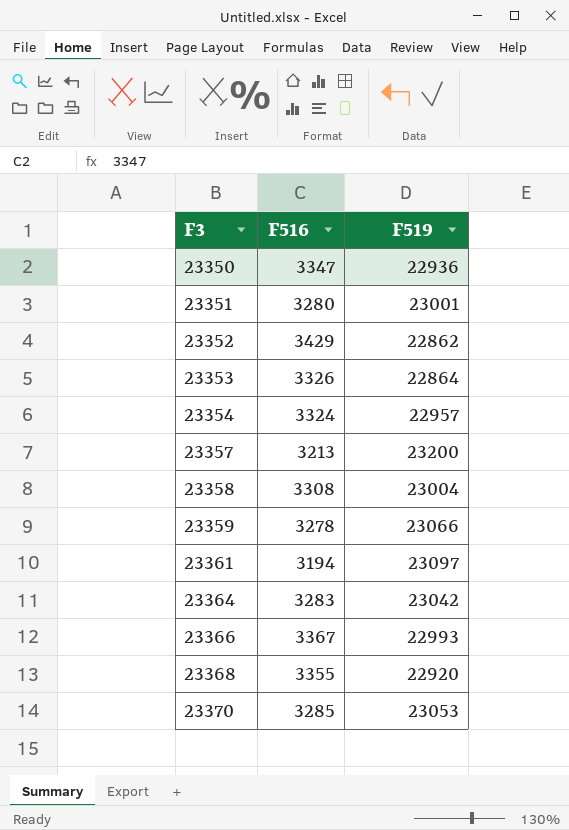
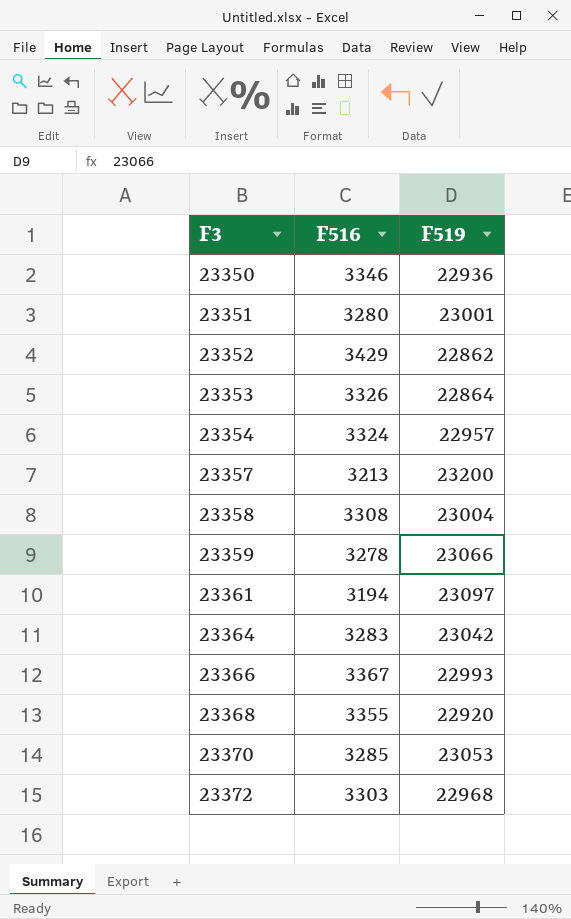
23350 | F516: 3347 -> 3346
row 23372: none -> 3303 | 22968

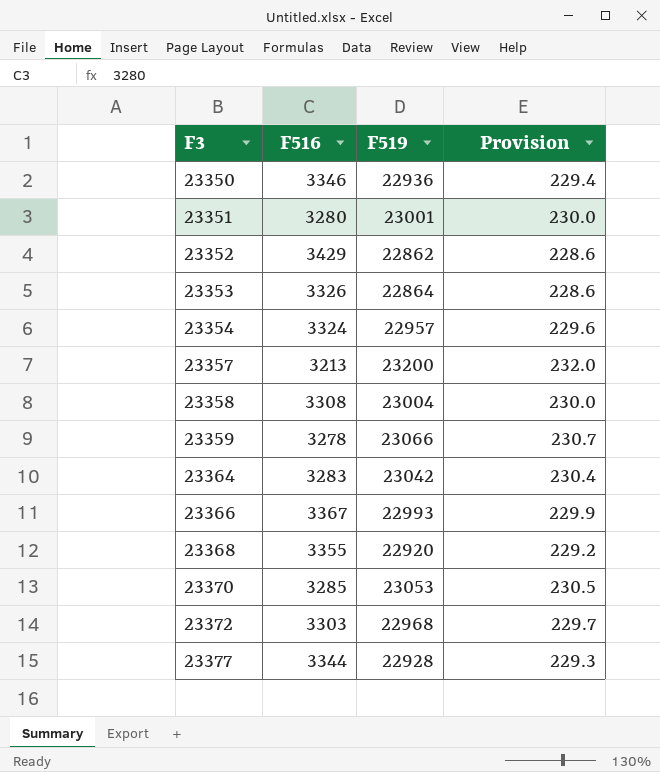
column Provision | formula: none -> [F519] * 0.01
row 23361: 3194 | 23097 -> none
row 23377: none -> 3344 | 22928 | 229.3

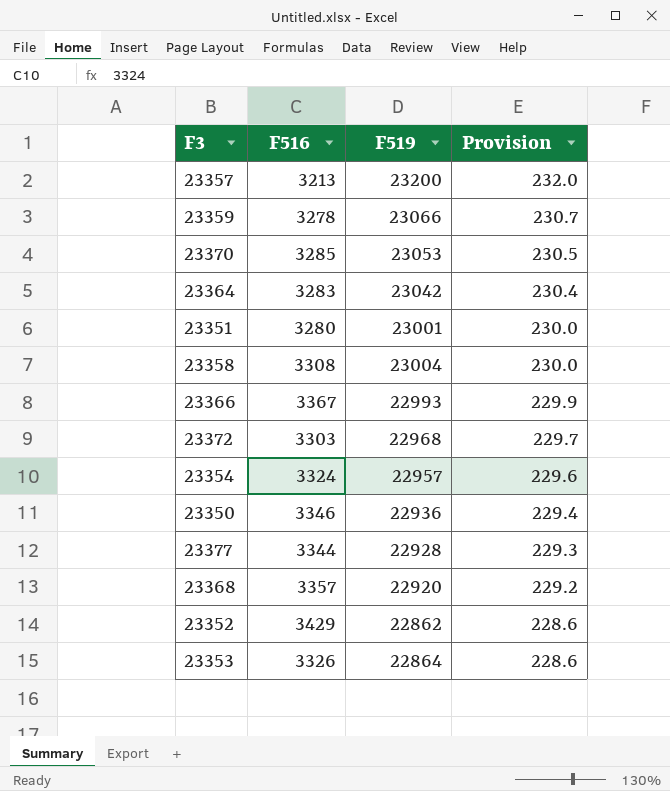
row order: F3 ascending -> Provision descending
23368 | F516: 3355 -> 3357

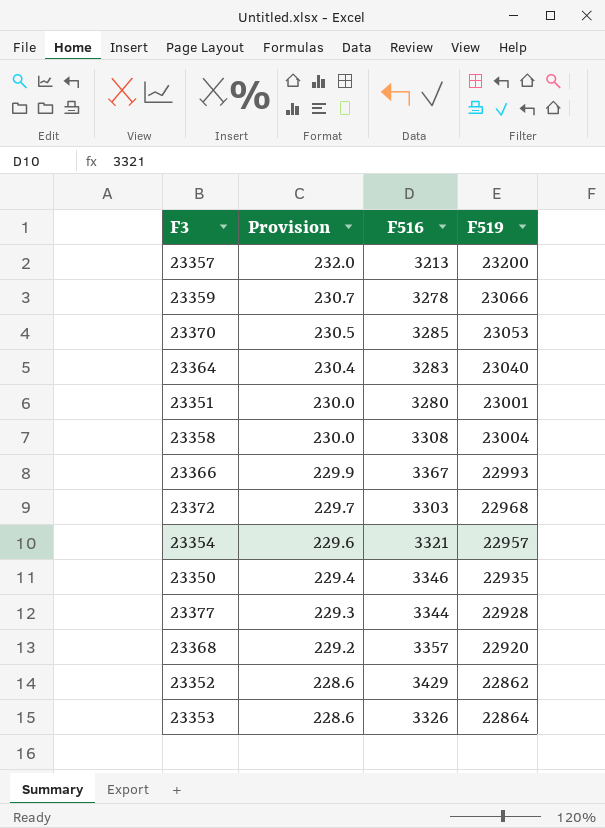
column Provision | position: 4 -> 2
23364 | F519: 23042 -> 23040
23354 | F516: 3324 -> 3321
23350 | F519: 22936 -> 22935

